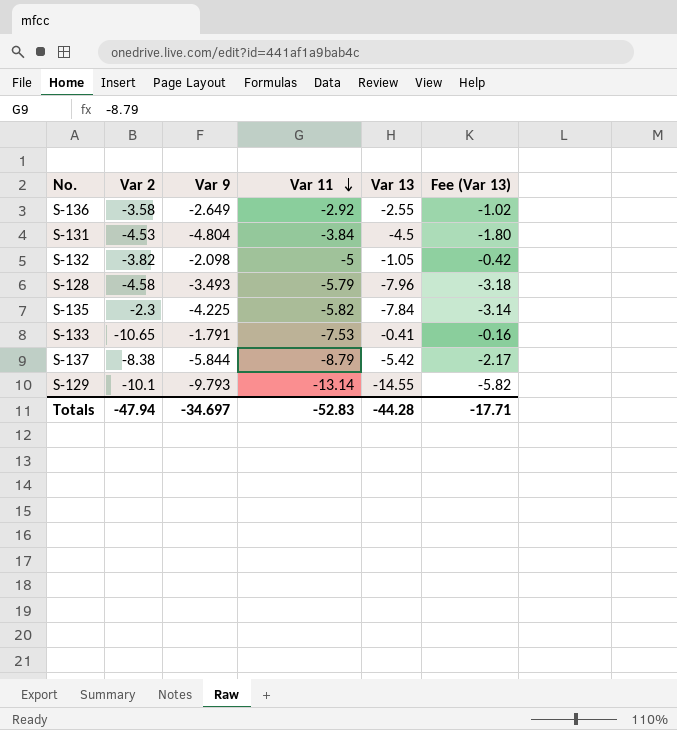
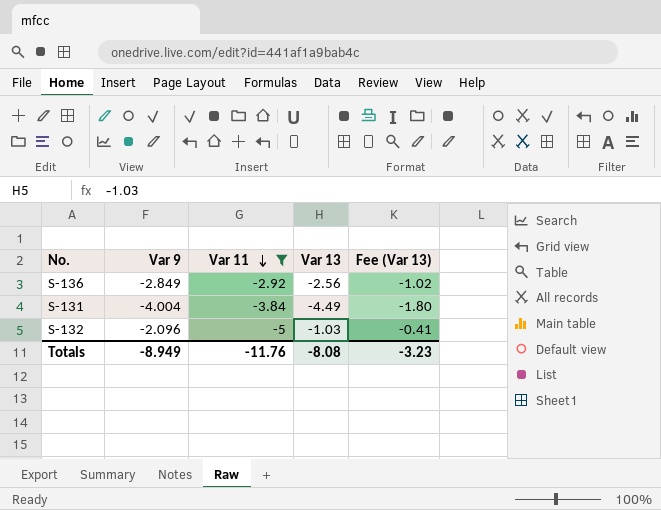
filter: none -> Var 11 >= -5
column Var 2 | position: 2 -> none
S-136 | Var 9: -2.649 -> -2.849
S-136 | Var 13: -2.55 -> -2.56
S-131 | Var 9: -4.804 -> -4.004
S-131 | Var 13: -4.5 -> -4.49
S-132 | Var 9: -2.098 -> -2.096
S-132 | Var 13: -1.05 -> -1.03
S-132 | Fee (Var 13): -0.42 -> -0.41
Totals | Var 9: -34.697 -> -8.949
Totals | Var 11: -52.83 -> -11.76
Totals | Var 13: -44.28 -> -8.08
Totals | Fee (Var 13): -17.71 -> -3.23

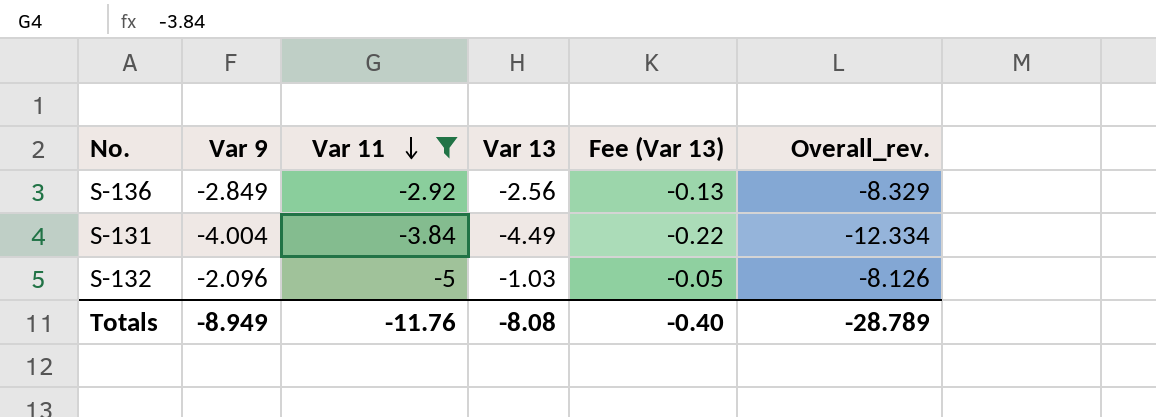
column Fee (Var 13) | formula: [Var 13] * 0.4 -> [Var 13] * 0.05
column Overall_rev. | formula: none -> [Var 9] + [Var 11] + [Var 13]
Totals | Fee (Var 13): -3.23 -> -0.40

